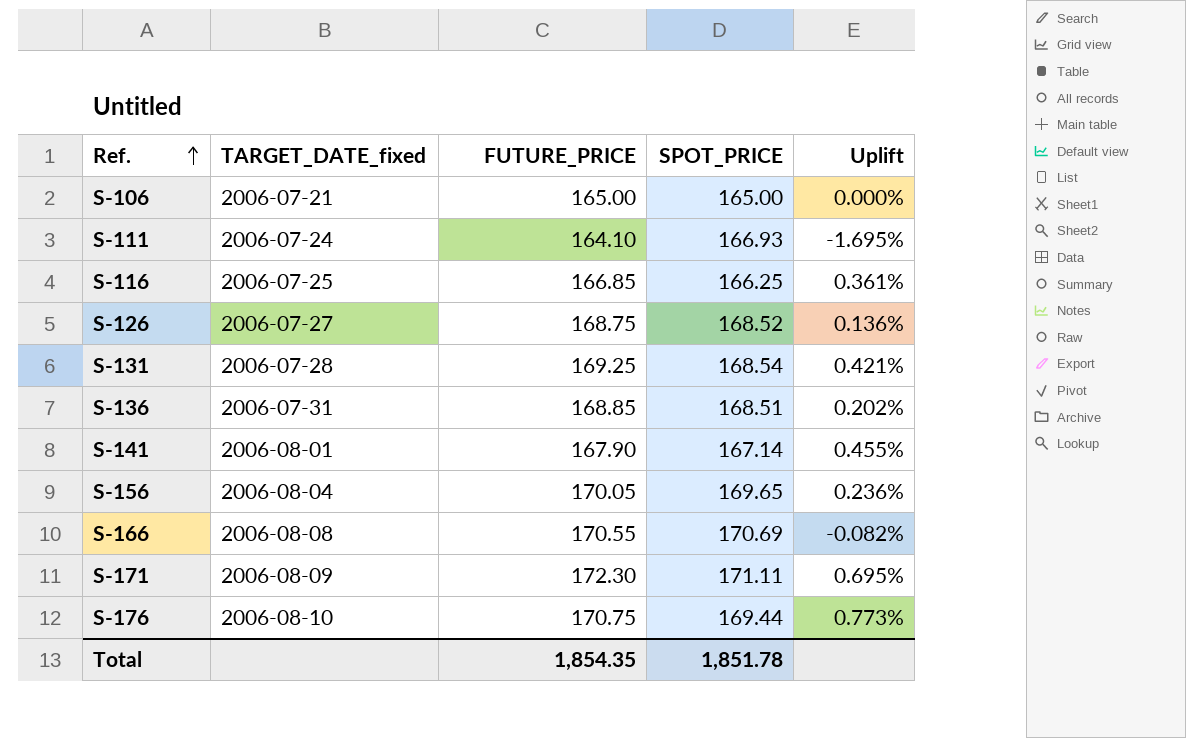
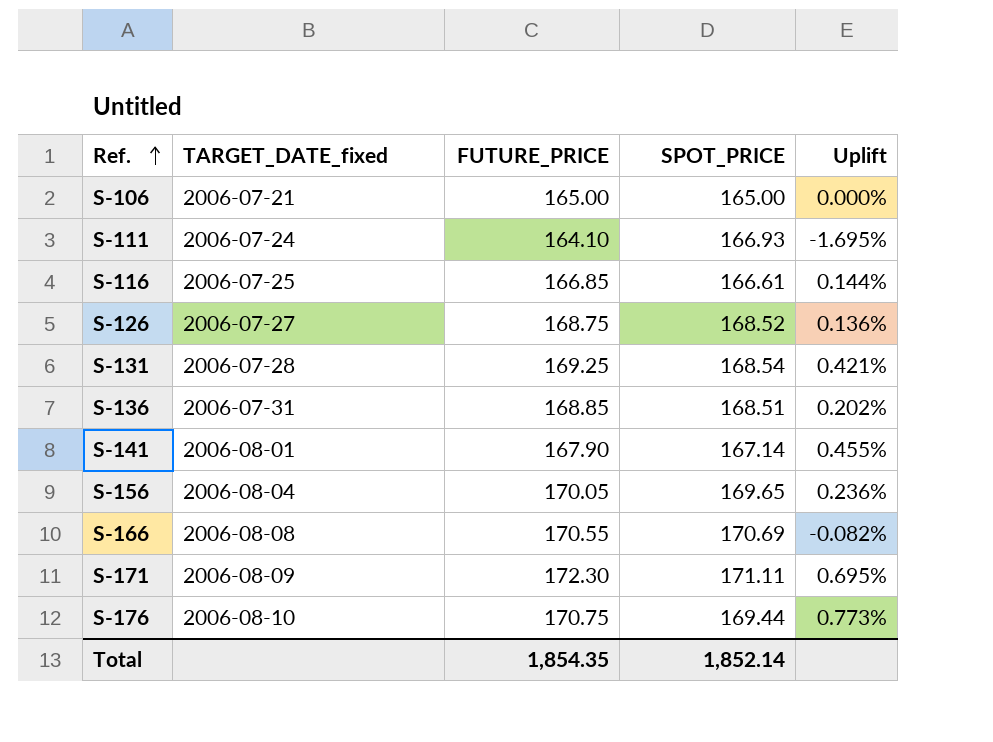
S-116 | SPOT_PRICE: 166.25 -> 166.61
S-116 | Uplift: 0.361% -> 0.144%
Total | SPOT_PRICE: 1,851.78 -> 1,852.14

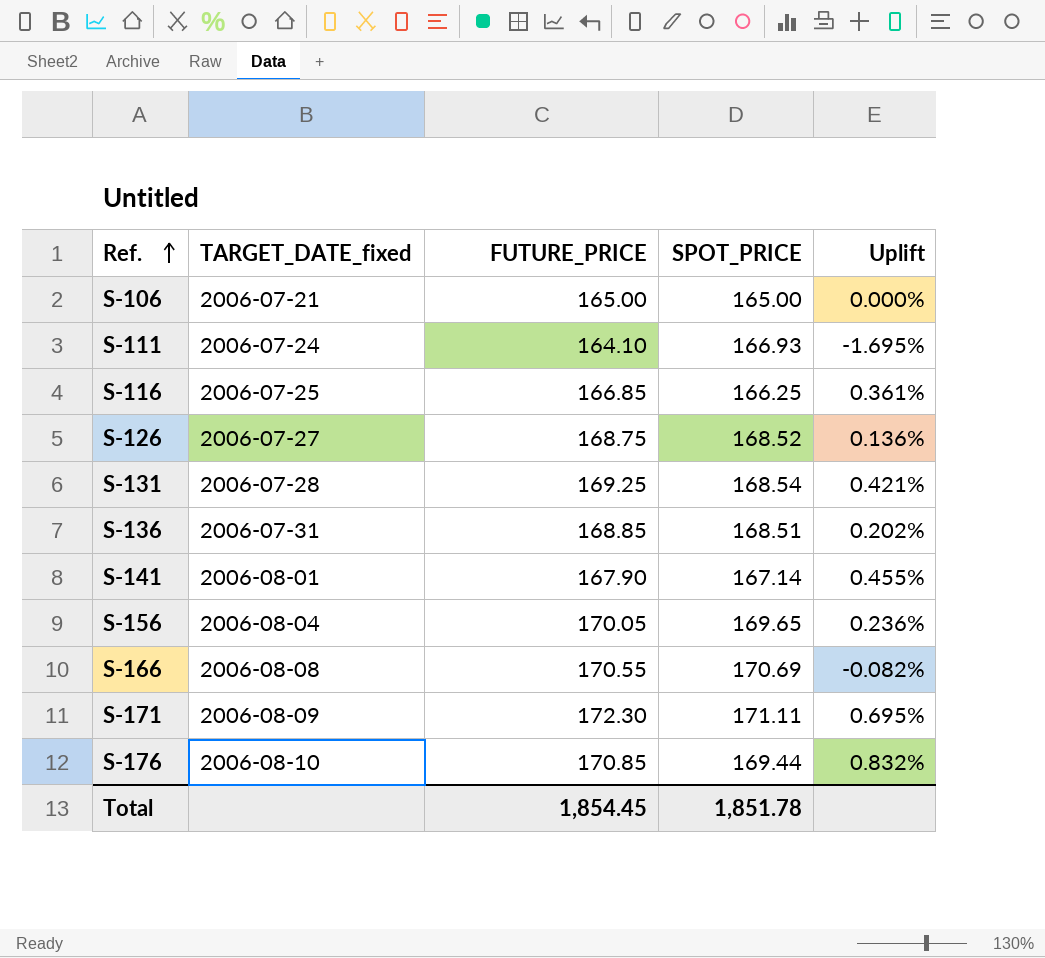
S-116 | SPOT_PRICE: 166.61 -> 166.25
S-116 | Uplift: 0.144% -> 0.361%
S-176 | FUTURE_PRICE: 170.75 -> 170.85
S-176 | Uplift: 0.773% -> 0.832%
Total | FUTURE_PRICE: 1,854.35 -> 1,854.45
Total | SPOT_PRICE: 1,852.14 -> 1,851.78

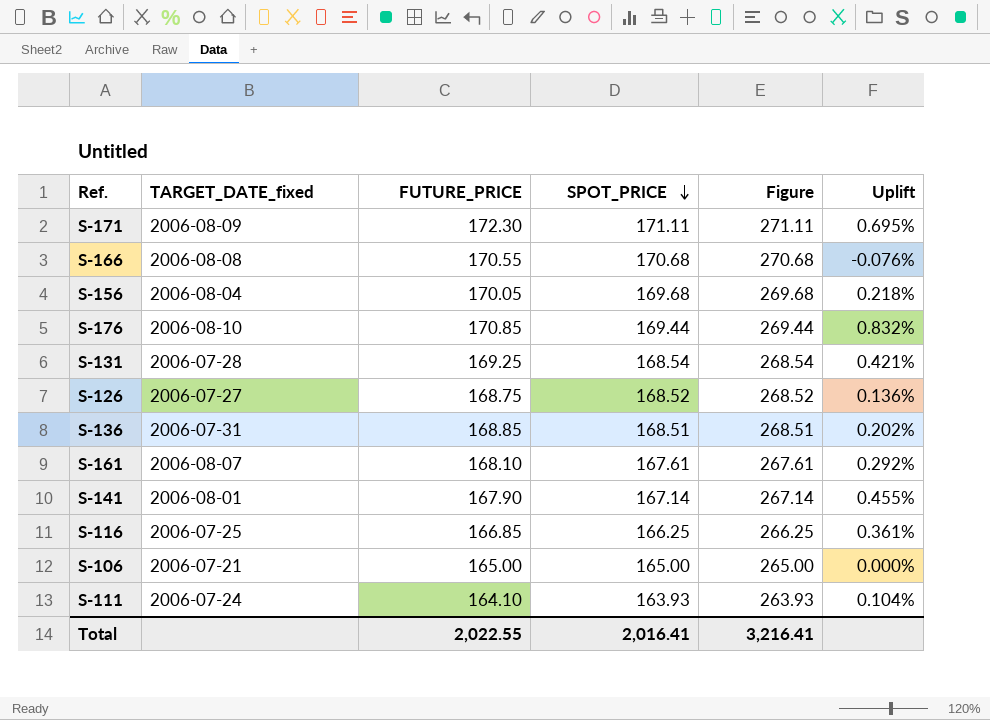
row order: Ref. ascending -> SPOT_PRICE descending
column Figure | formula: none -> [SPOT_PRICE] + 100
S-166 | SPOT_PRICE: 170.69 -> 170.68
S-166 | Uplift: -0.082% -> -0.076%
S-156 | SPOT_PRICE: 169.65 -> 169.68
S-156 | Uplift: 0.236% -> 0.218%
row S-161: none -> 2006-08-07 | 168.10 | 167.61 | 267.61 | 0.292%
S-111 | SPOT_PRICE: 166.93 -> 163.93
S-111 | Uplift: -1.695% -> 0.104%
Total | FUTURE_PRICE: 1,854.45 -> 2,022.55
Total | SPOT_PRICE: 1,851.78 -> 2,016.41

